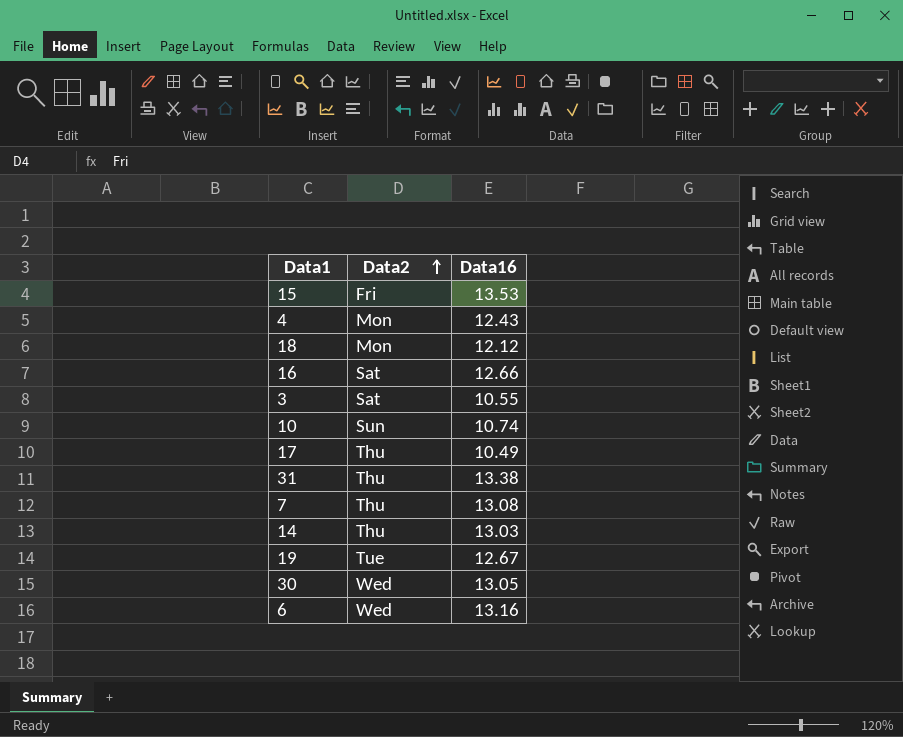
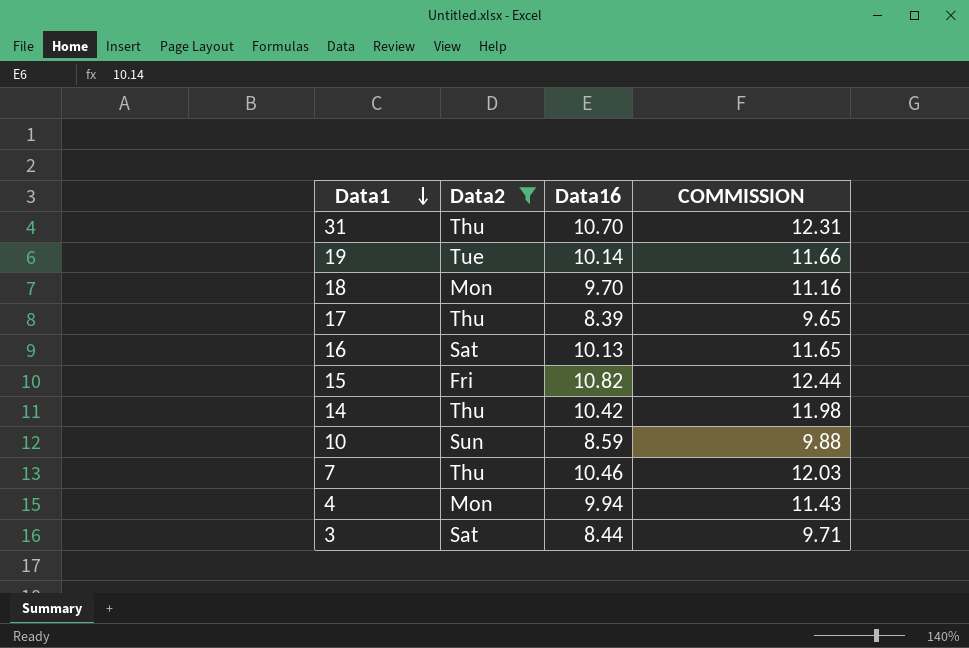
filter: none -> Data2 != Wed
row order: Data2 ascending -> Data1 descending
column COMMISSION | formula: none -> [Data16] * 1.15
31 | Data16: 13.38 -> 10.70
19 | Data16: 12.67 -> 10.14
18 | Data16: 12.12 -> 9.70
17 | Data16: 10.49 -> 8.39
16 | Data16: 12.66 -> 10.13
15 | Data16: 13.53 -> 10.82
14 | Data16: 13.03 -> 10.42
10 | Data16: 10.74 -> 8.59
7 | Data16: 13.08 -> 10.46
4 | Data16: 12.43 -> 9.94
3 | Data16: 10.55 -> 8.44

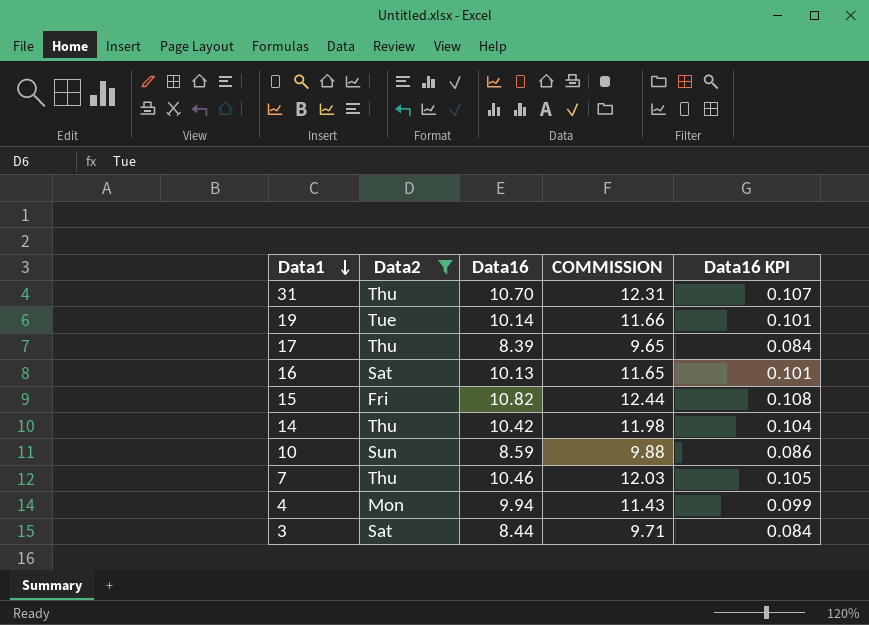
column Data16 KPI | formula: none -> [Data16] * 0.01
row 18: Mon | 9.70 | 11.16 -> none

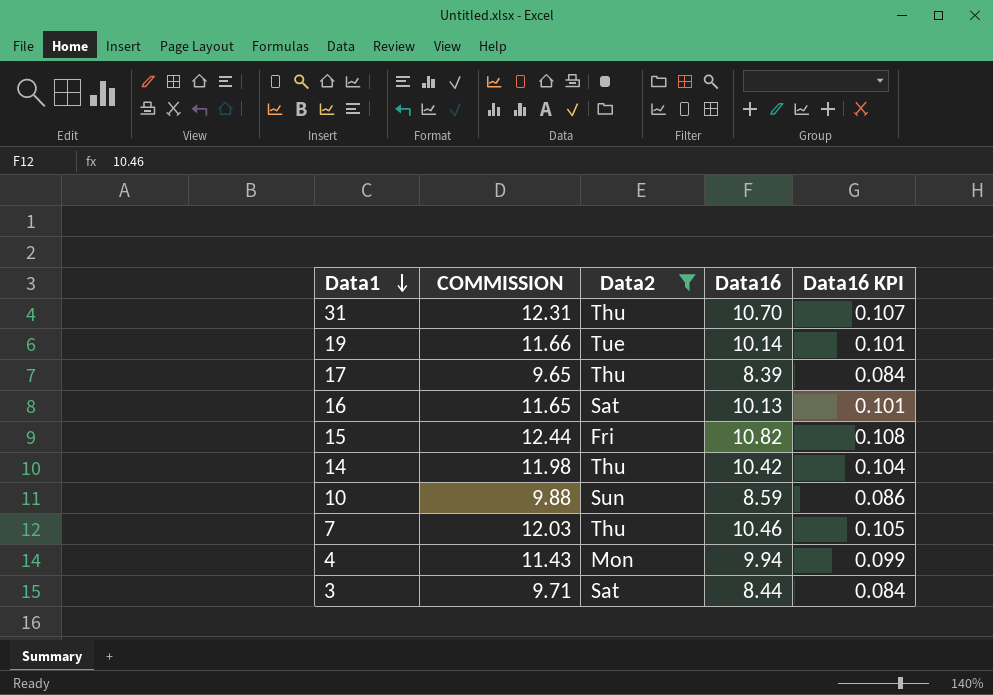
column COMMISSION | position: 4 -> 2

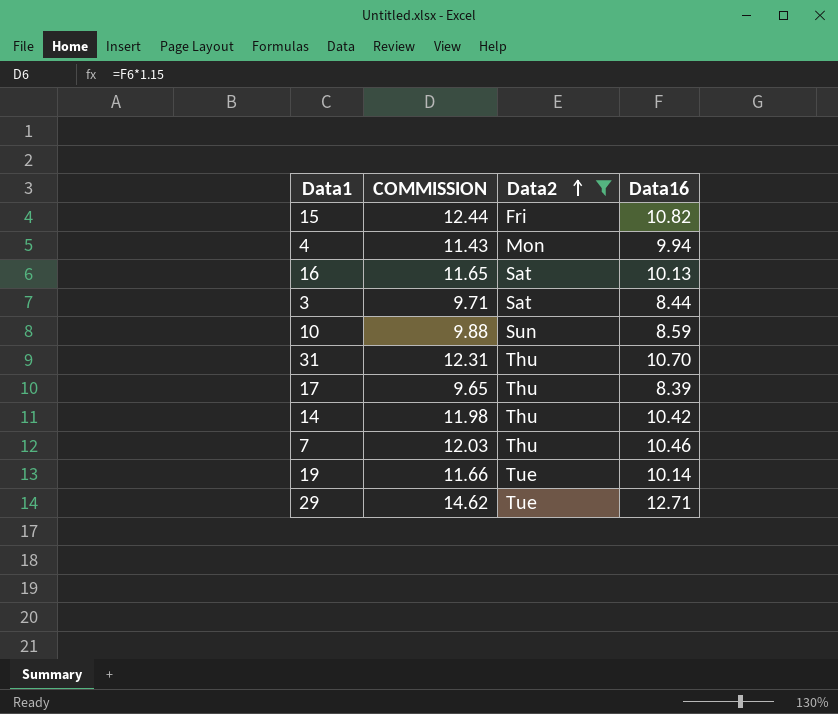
row order: Data1 descending -> Data2 ascending
column Data16 KPI | formula: [Data16] * 0.01 -> none
row 29: none -> 14.62 | Tue | 12.71

